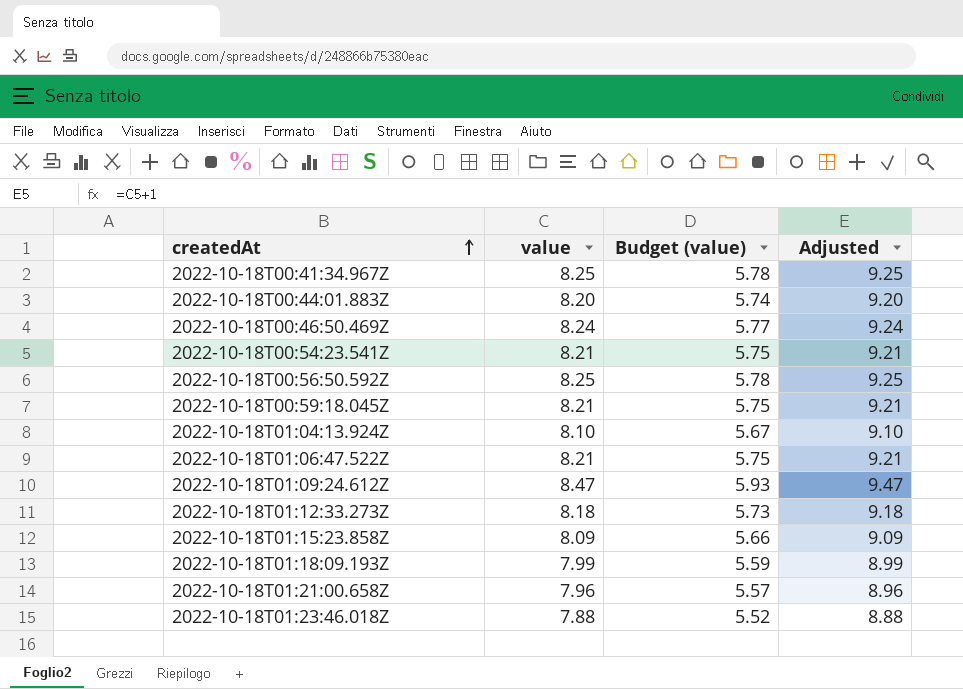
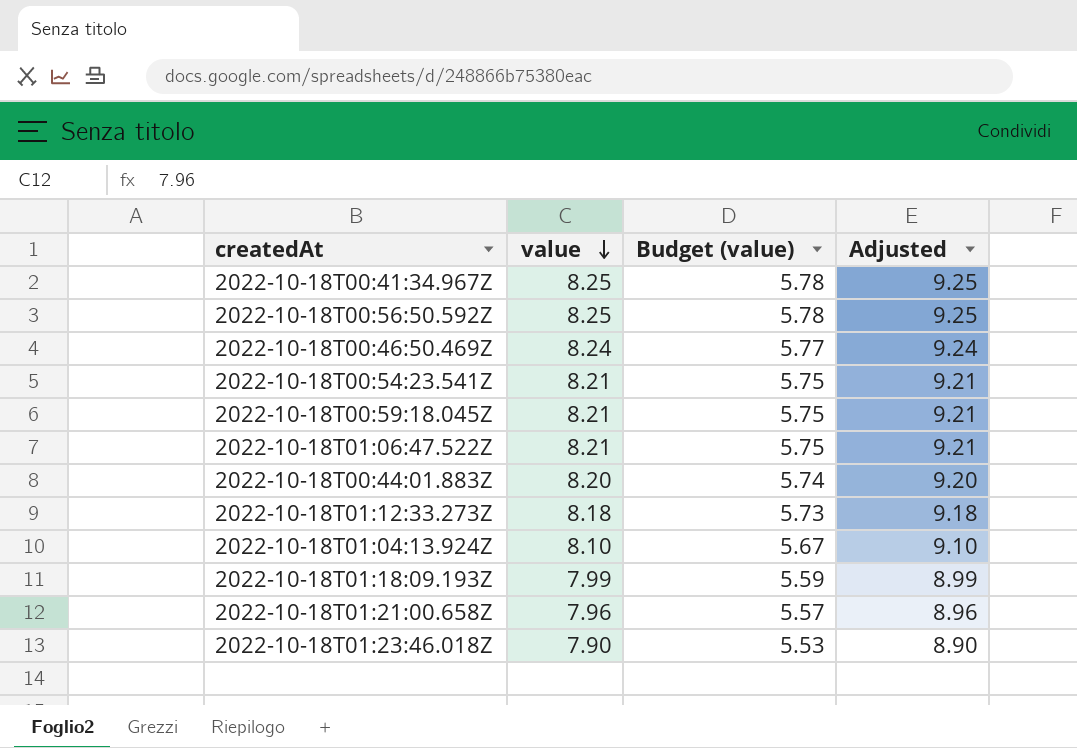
row order: createdAt ascending -> value descending
row 2022-10-18T01:09:24.612Z: 8.47 | 5.93 | 9.47 -> none
row 2022-10-18T01:15:23.858Z: 8.09 | 5.66 | 9.09 -> none
2022-10-18T01:23:46.018Z | value: 7.88 -> 7.90
2022-10-18T01:23:46.018Z | Budget (value): 5.52 -> 5.53
2022-10-18T01:23:46.018Z | Adjusted: 8.88 -> 8.90

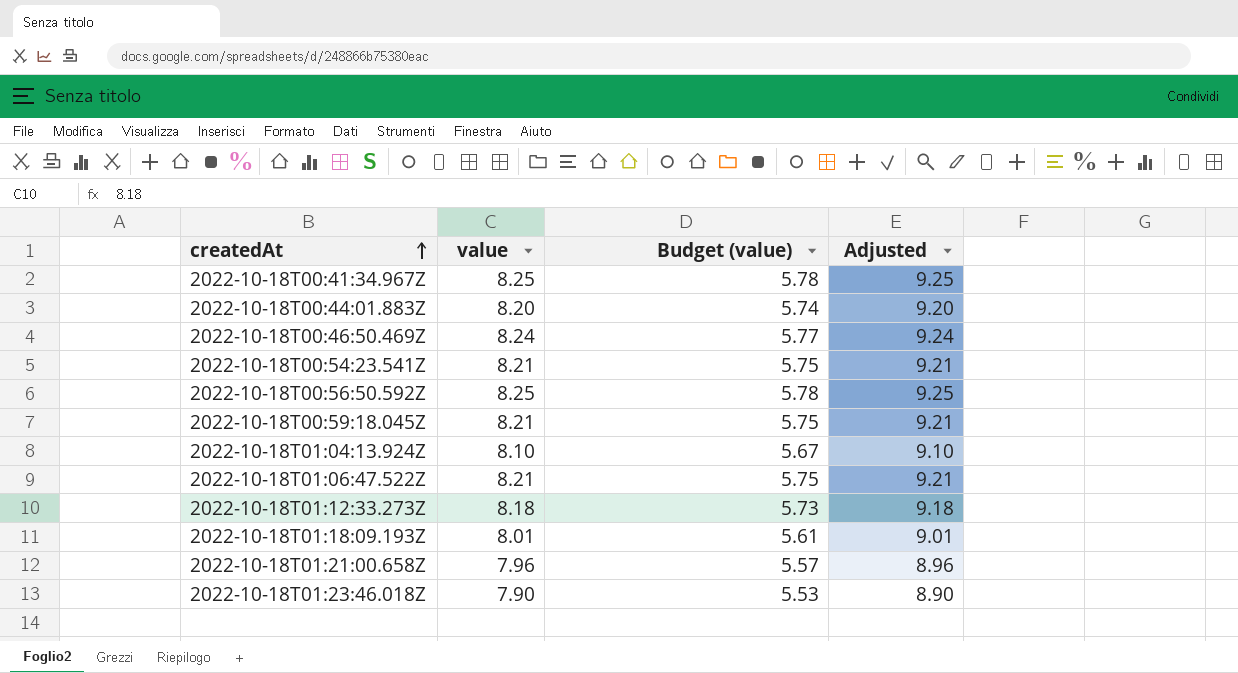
row order: value descending -> createdAt ascending
2022-10-18T01:18:09.193Z | value: 7.99 -> 8.01
2022-10-18T01:18:09.193Z | Budget (value): 5.59 -> 5.61
2022-10-18T01:18:09.193Z | Adjusted: 8.99 -> 9.01

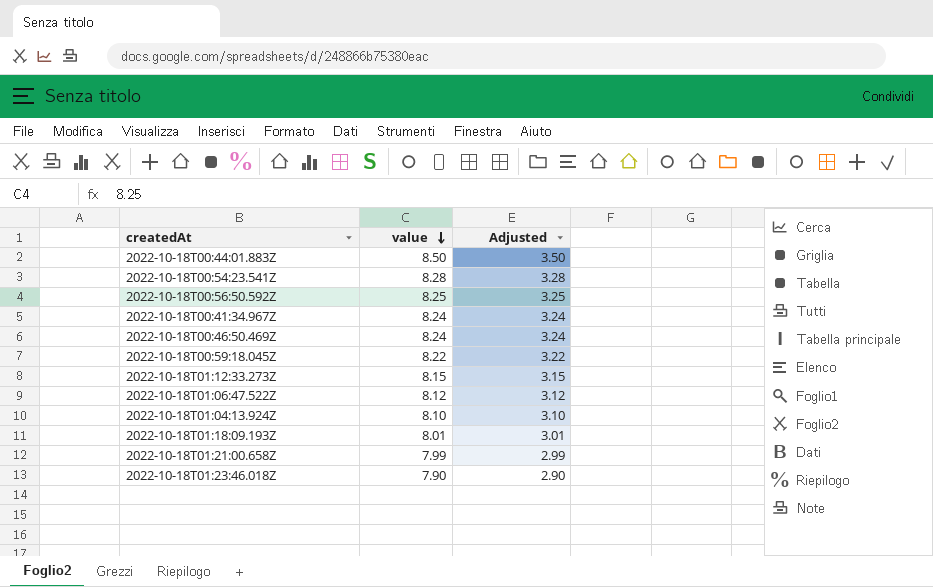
row order: createdAt ascending -> value descending
column Budget (value) | formula: [value] * 0.7 -> none
column Adjusted | formula: [value] + 1 -> [value] - 5
2022-10-18T00:44:01.883Z | value: 8.20 -> 8.50
2022-10-18T00:54:23.541Z | value: 8.21 -> 8.28
2022-10-18T00:41:34.967Z | value: 8.25 -> 8.24
2022-10-18T00:59:18.045Z | value: 8.21 -> 8.22
2022-10-18T01:12:33.273Z | value: 8.18 -> 8.15
2022-10-18T01:06:47.522Z | value: 8.21 -> 8.12
2022-10-18T01:21:00.658Z | value: 7.96 -> 7.99

